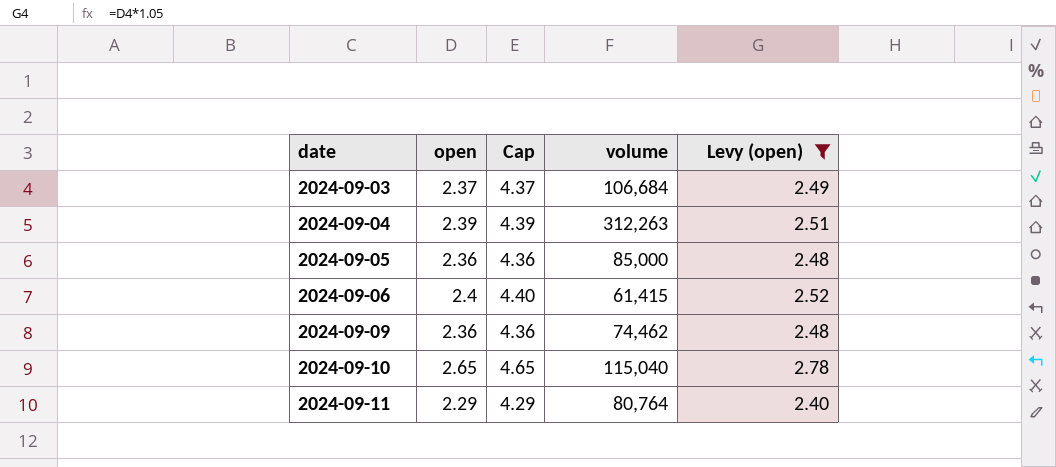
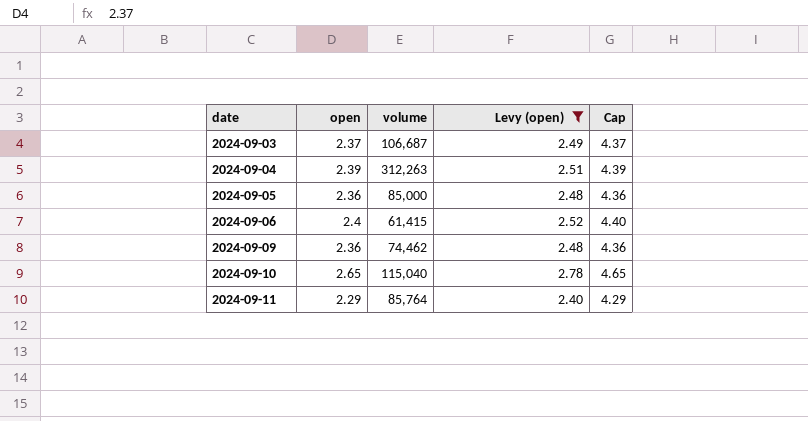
column Cap | position: 3 -> 5
2024-09-03 | volume: 106,684 -> 106,687
2024-09-11 | volume: 80,764 -> 85,764

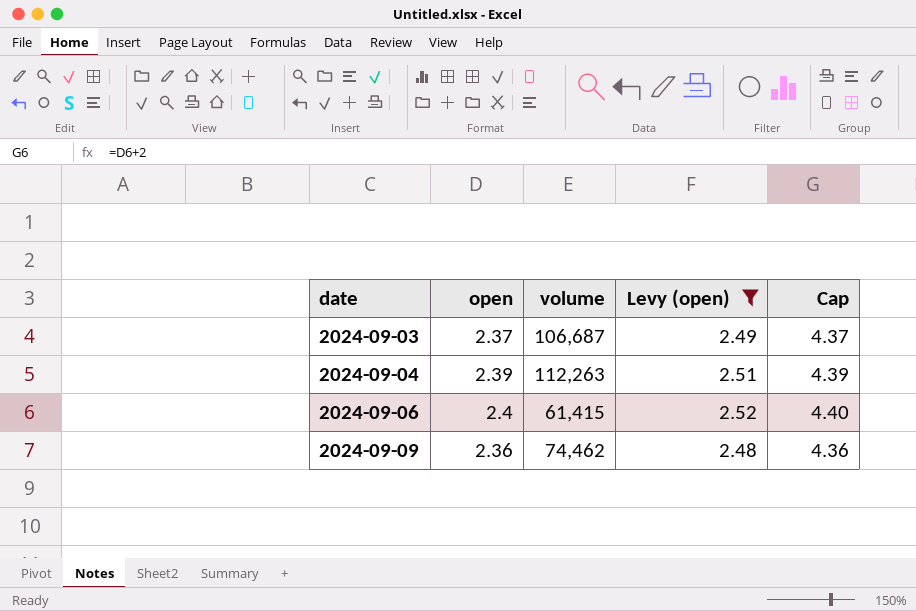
row 2024-09-05: 2.36 | 85,000 | 2.48 | 4.36 -> none
row 2024-09-10: 2.65 | 115,040 | 2.78 | 4.65 -> none
row 2024-09-11: 2.29 | 85,764 | 2.40 | 4.29 -> none
2024-09-04 | volume: 312,263 -> 112,263

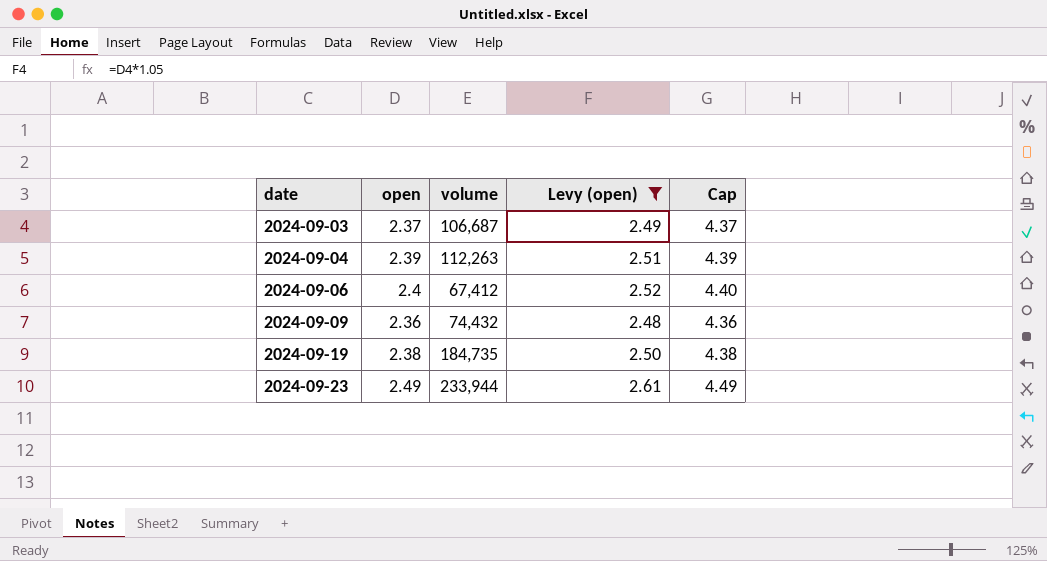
2024-09-06 | volume: 61,415 -> 67,412
2024-09-09 | volume: 74,462 -> 74,432
row 2024-09-19: none -> 2.38 | 184,735 | 2.50 | 4.38
row 2024-09-23: none -> 2.49 | 233,944 | 2.61 | 4.49

